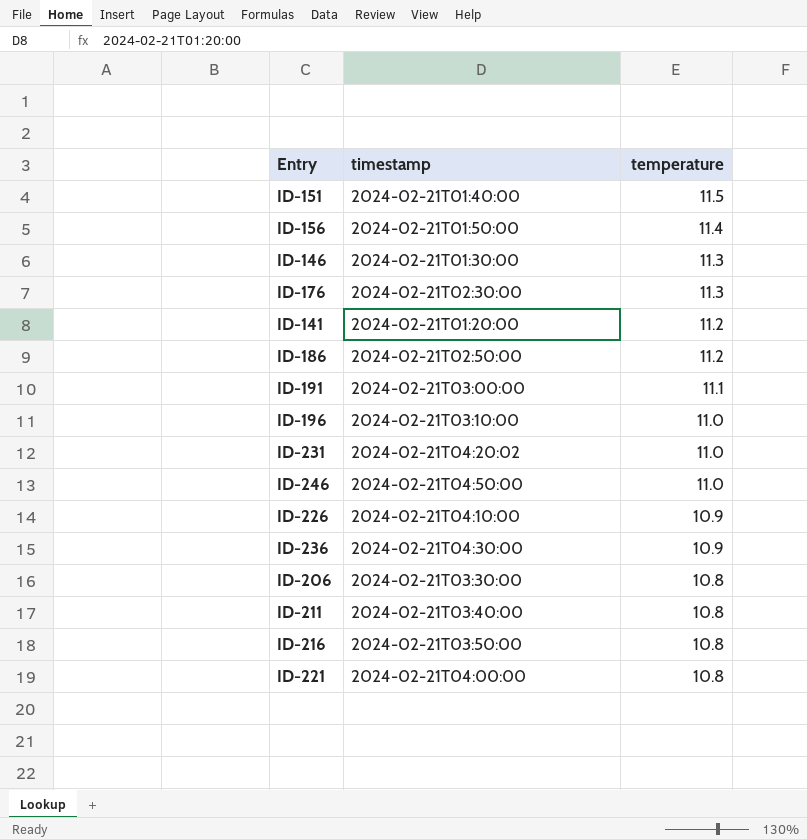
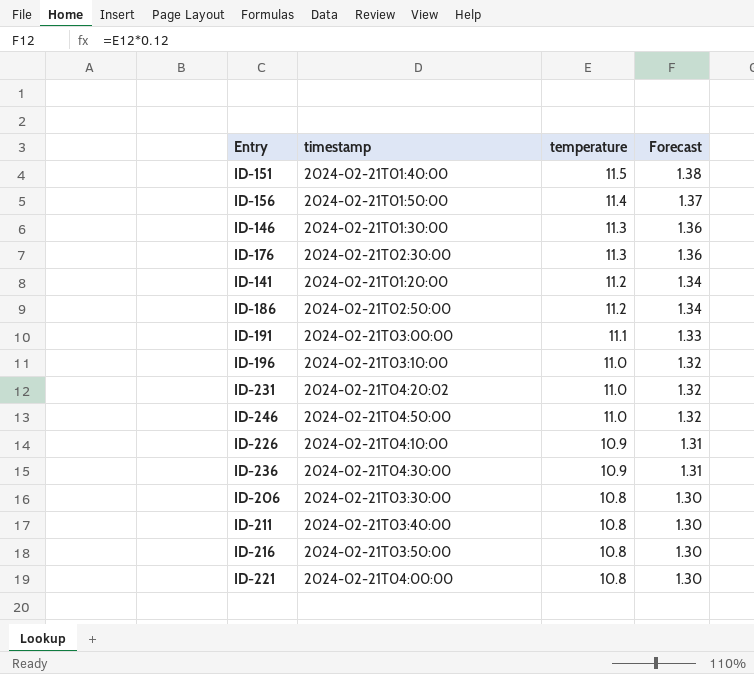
column Forecast | formula: none -> [temperature] * 0.12

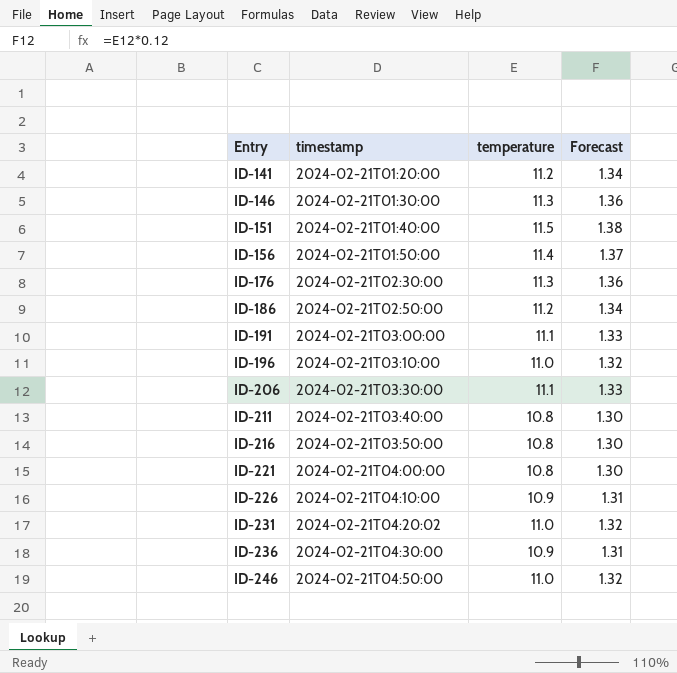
row order: temperature descending -> Entry ascending
ID-206 | temperature: 10.8 -> 11.1
ID-206 | Forecast: 1.30 -> 1.33

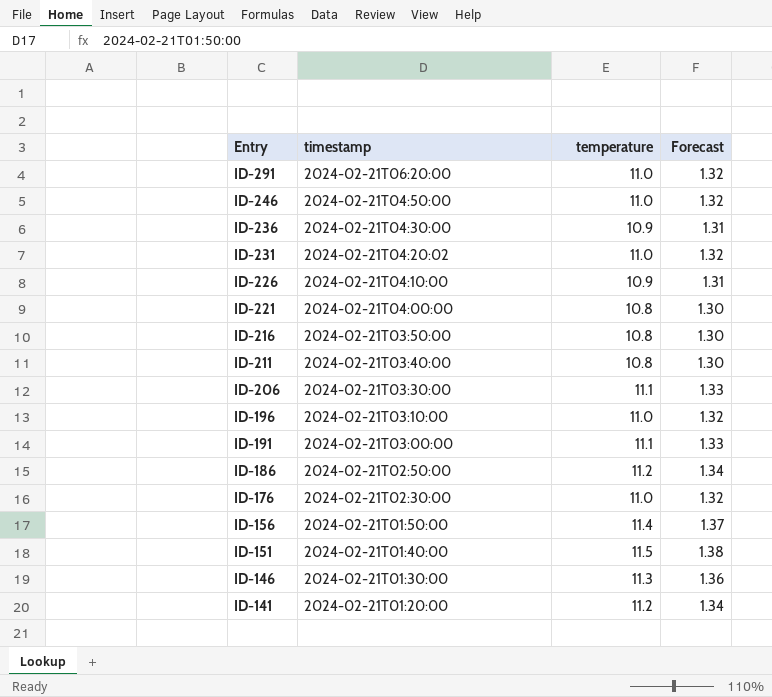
row order: Entry ascending -> Entry descending
row ID-291: none -> 2024-02-21T06:20:00 | 11.0 | 1.32
ID-176 | temperature: 11.3 -> 11.0
ID-176 | Forecast: 1.36 -> 1.32

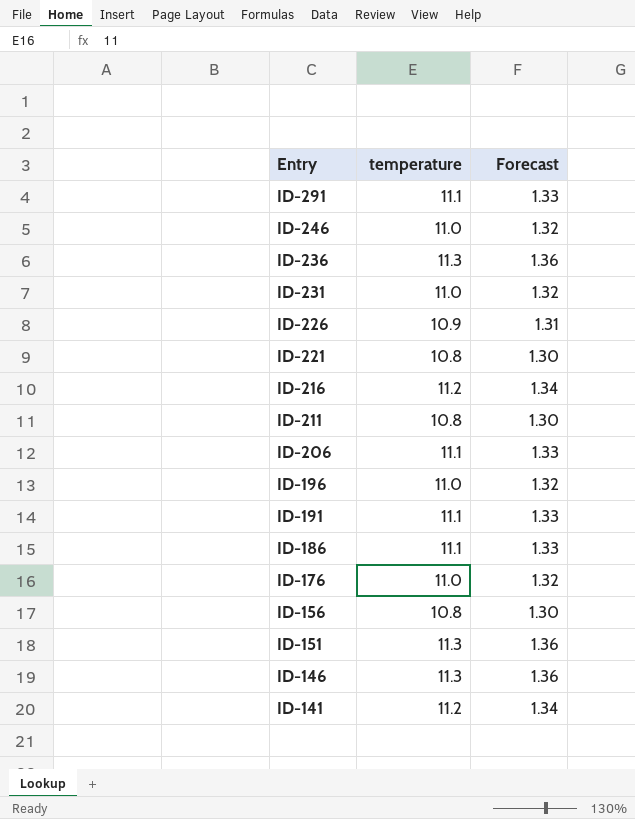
column timestamp | position: 2 -> none
ID-291 | temperature: 11.0 -> 11.1
ID-291 | Forecast: 1.32 -> 1.33
ID-236 | temperature: 10.9 -> 11.3
ID-236 | Forecast: 1.31 -> 1.36
ID-216 | temperature: 10.8 -> 11.2
ID-216 | Forecast: 1.30 -> 1.34
ID-186 | temperature: 11.2 -> 11.1
ID-186 | Forecast: 1.34 -> 1.33
ID-156 | temperature: 11.4 -> 10.8
ID-156 | Forecast: 1.37 -> 1.30
ID-151 | temperature: 11.5 -> 11.3
ID-151 | Forecast: 1.38 -> 1.36

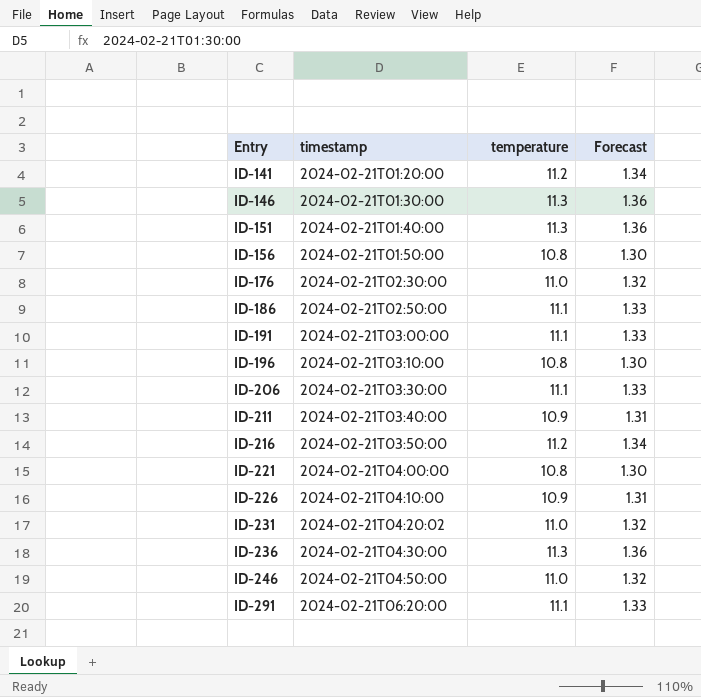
row order: Entry descending -> Entry ascending
column timestamp | position: none -> 2
ID-196 | temperature: 11.0 -> 10.8
ID-196 | Forecast: 1.32 -> 1.30
ID-211 | temperature: 10.8 -> 10.9
ID-211 | Forecast: 1.30 -> 1.31

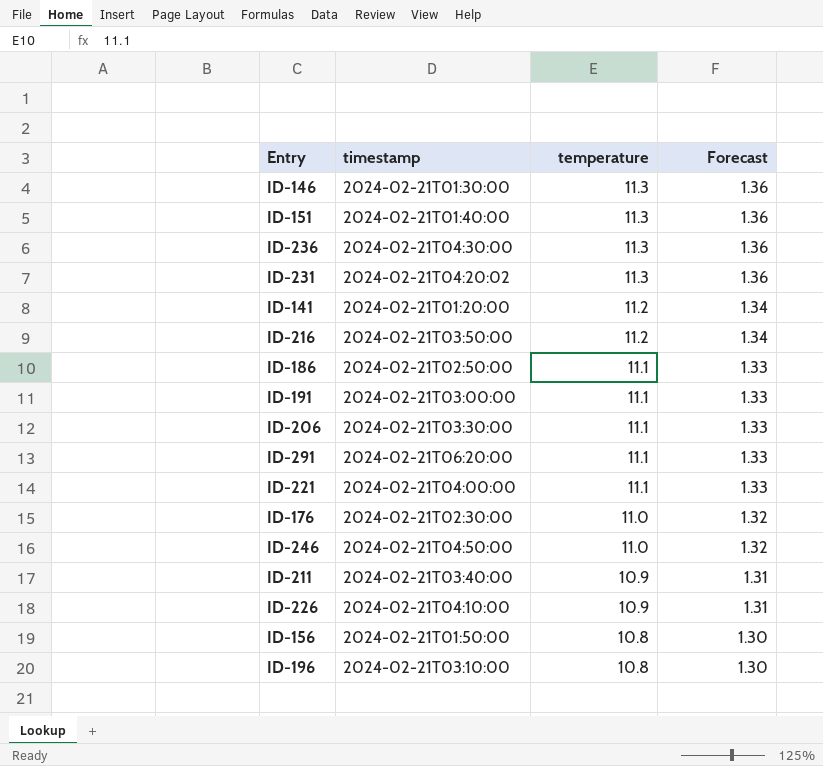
row order: Entry ascending -> temperature descending
ID-231 | temperature: 11.0 -> 11.3
ID-231 | Forecast: 1.32 -> 1.36
ID-221 | temperature: 10.8 -> 11.1
ID-221 | Forecast: 1.30 -> 1.33

